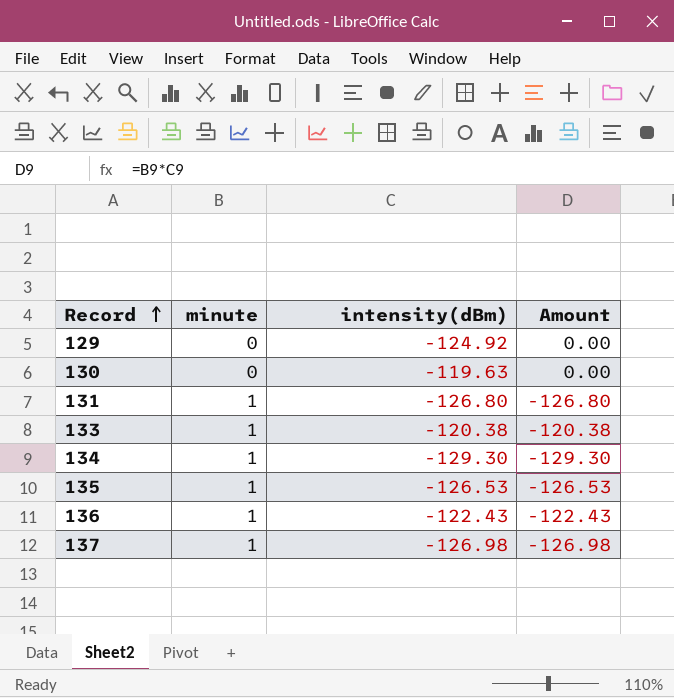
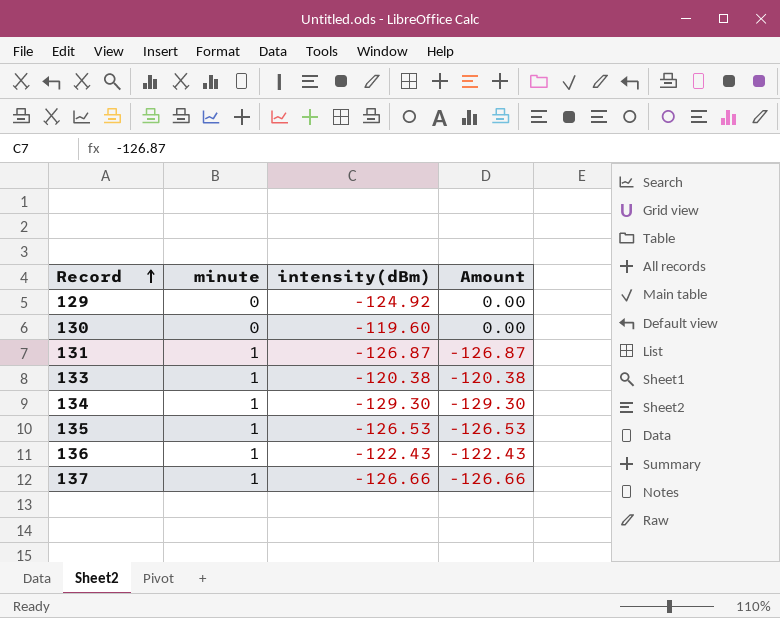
130 | intensity(dBm): -119.63 -> -119.60
131 | intensity(dBm): -126.80 -> -126.87
131 | Amount: -126.80 -> -126.87
137 | intensity(dBm): -126.98 -> -126.66
137 | Amount: -126.98 -> -126.66

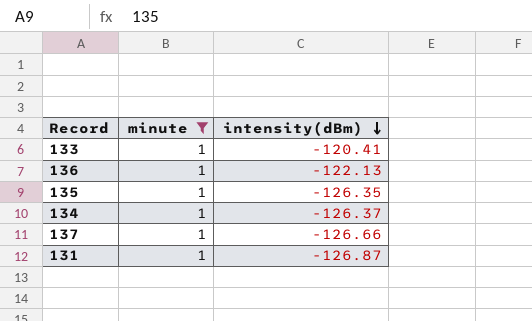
filter: none -> minute = 1
row order: Record ascending -> intensity(dBm) descending
column Amount | formula: [minute] * [intensity(dBm)] -> none
133 | intensity(dBm): -120.38 -> -120.41
136 | intensity(dBm): -122.43 -> -122.13
135 | intensity(dBm): -126.53 -> -126.35
134 | intensity(dBm): -129.30 -> -126.37

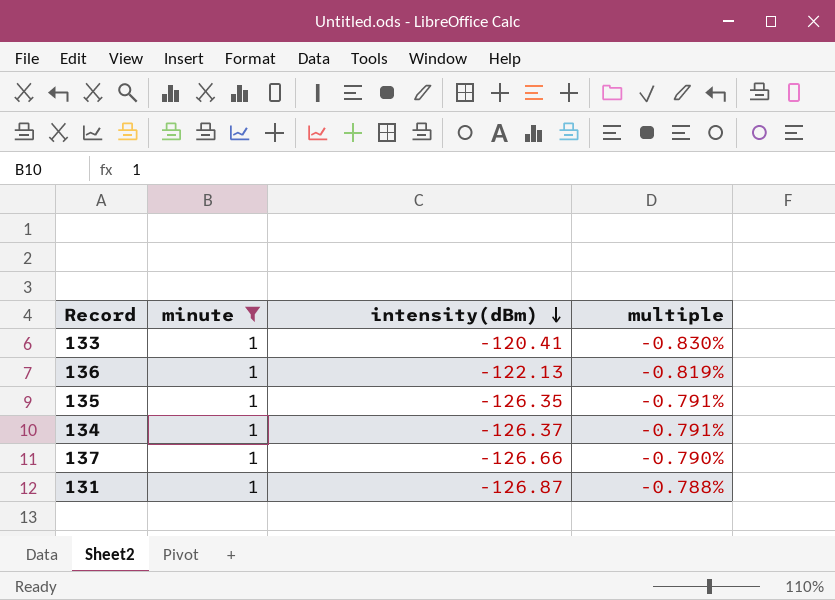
column multiple | formula: none -> [minute] / [intensity(dBm)]

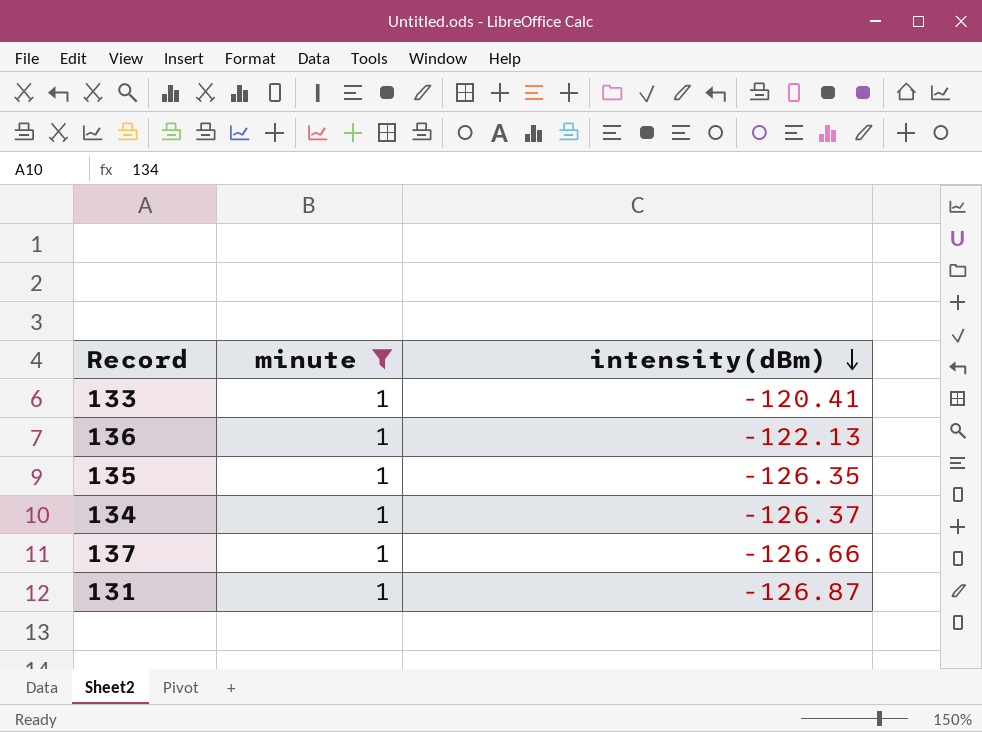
column multiple | formula: [minute] / [intensity(dBm)] -> none

